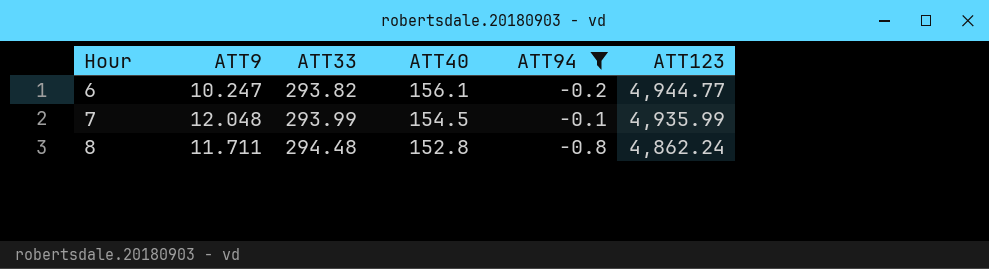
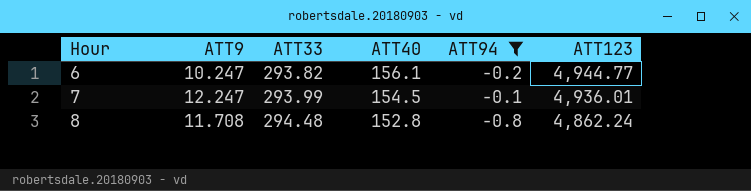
7 | ATT9: 12.048 -> 12.247
7 | ATT123: 4,935.99 -> 4,936.01
8 | ATT9: 11.711 -> 11.708

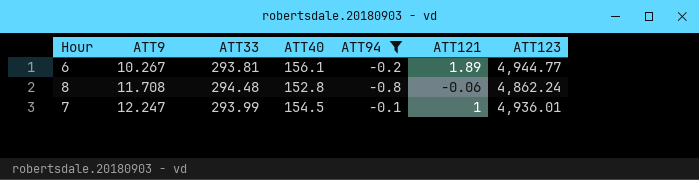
row order: Hour ascending -> ATT9 ascending
column ATT121 | position: none -> 6
6 | ATT9: 10.247 -> 10.267
6 | ATT33: 293.82 -> 293.81

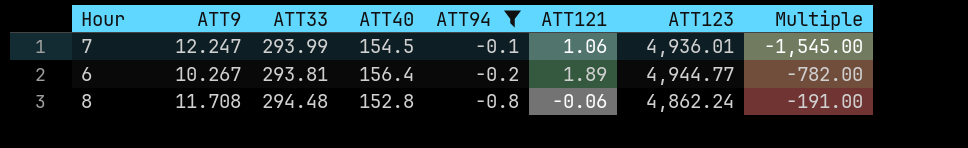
row order: ATT9 ascending -> ATT94 descending
column Multiple | formula: none -> [ATT40] / [ATT94]
7 | ATT121: 1 -> 1.06
6 | ATT40: 156.1 -> 156.4

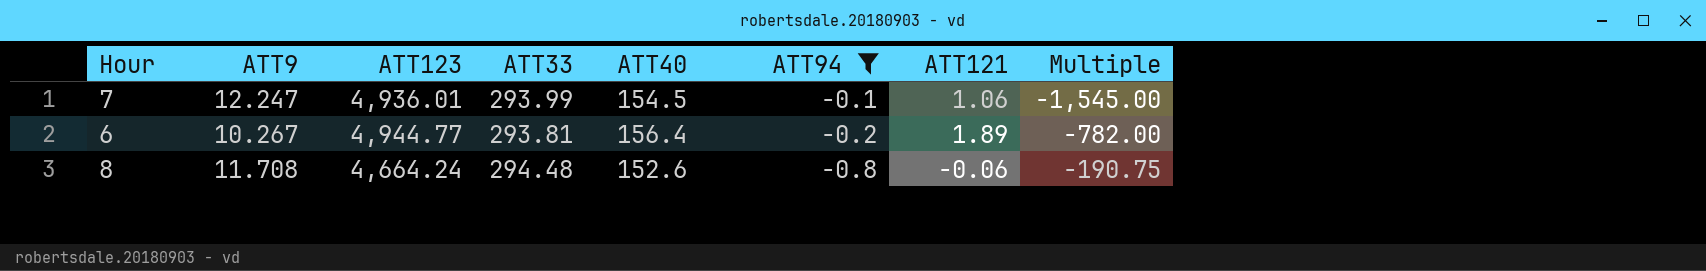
column ATT123 | position: 7 -> 3
8 | ATT123: 4,862.24 -> 4,664.24
8 | ATT40: 152.8 -> 152.6
8 | Multiple: -191.00 -> -190.75

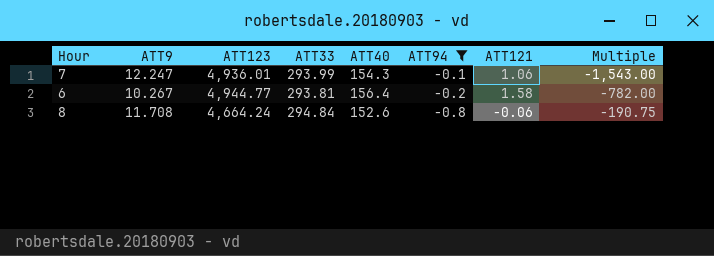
7 | ATT40: 154.5 -> 154.3
7 | Multiple: -1,545.00 -> -1,543.00
6 | ATT121: 1.89 -> 1.58
8 | ATT33: 294.48 -> 294.84

